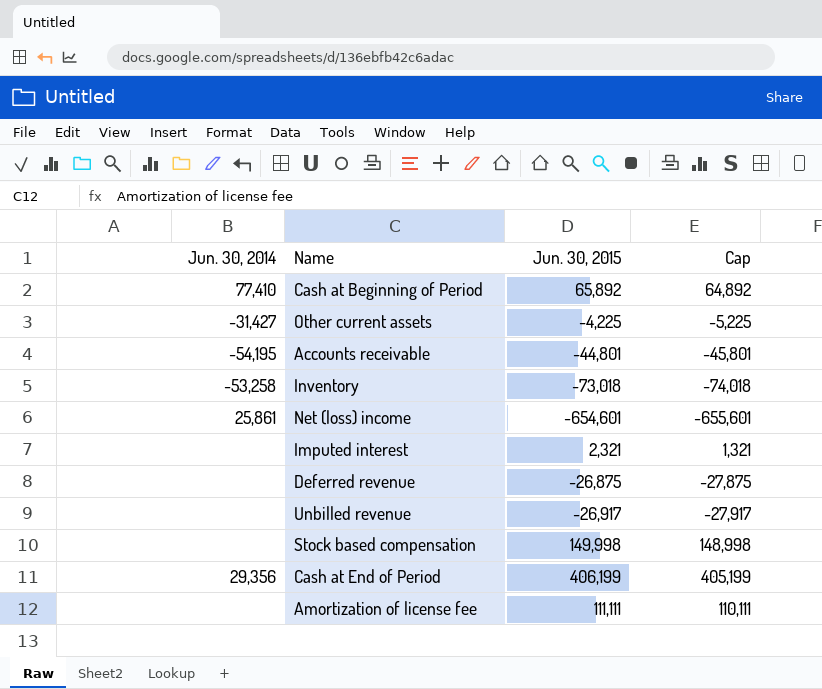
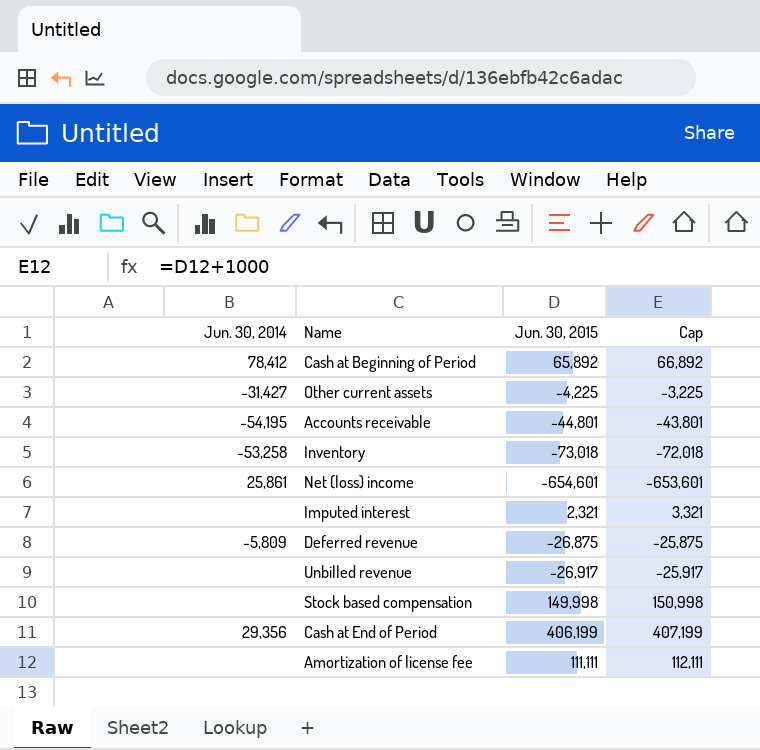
column Cap | formula: [Jun. 30, 2015] - 1000 -> [Jun. 30, 2015] + 1000
Cash at Beginning of Period | Jun. 30, 2014: 77,410 -> 78,412
Deferred revenue | Jun. 30, 2014: none -> -5,809

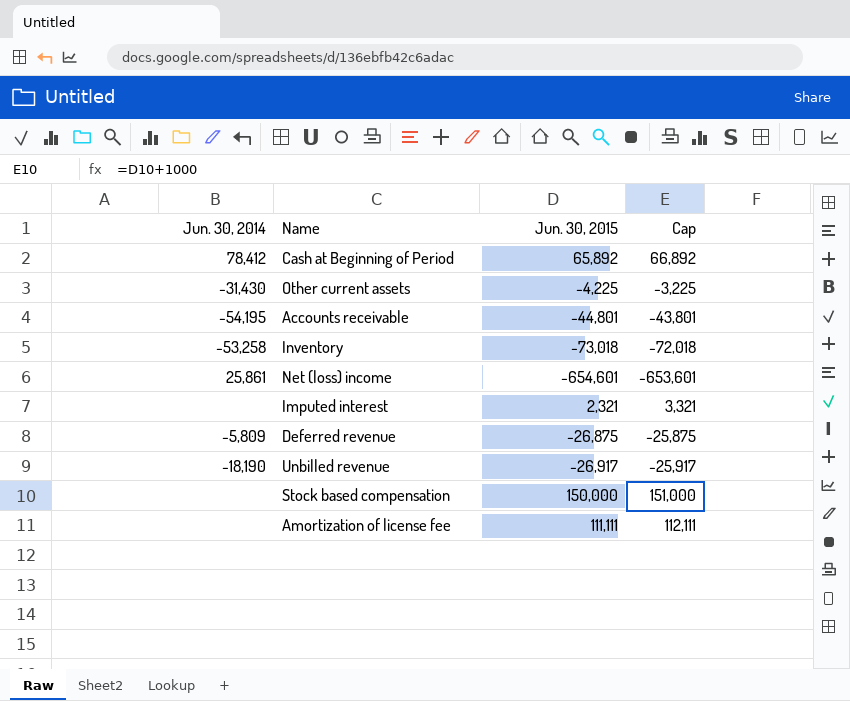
row Cash at End of Period: 29,356 | 406,199 | 407,199 -> none
Other current assets | Jun. 30, 2014: -31,427 -> -31,430
Unbilled revenue | Jun. 30, 2014: none -> -18,190
Stock based compensation | Jun. 30, 2015: 149,998 -> 150,000
Stock based compensation | Cap: 150,998 -> 151,000

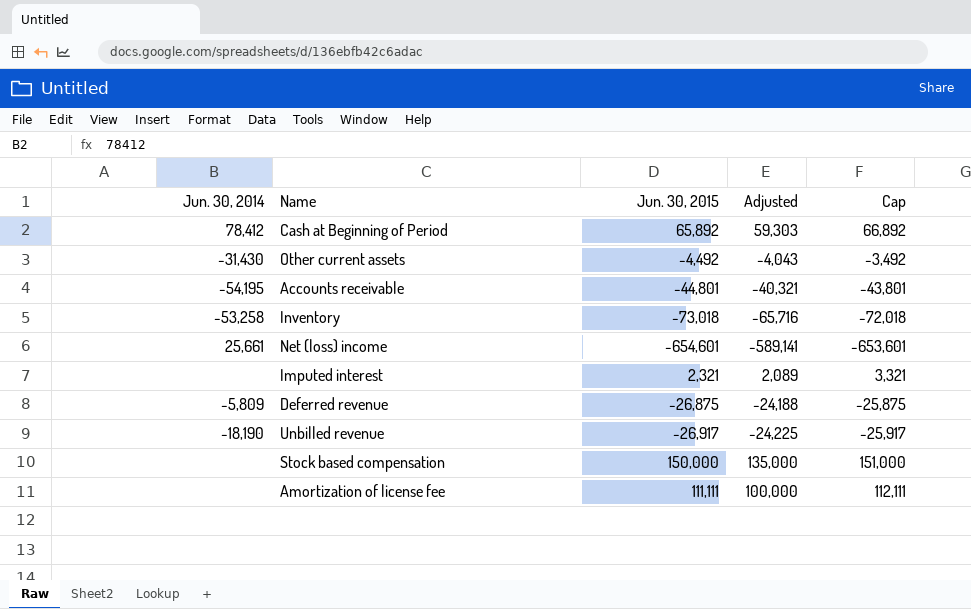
column Adjusted | formula: none -> [Jun. 30, 2015] * 0.9
Other current assets | Jun. 30, 2015: -4,225 -> -4,492
Other current assets | Cap: -3,225 -> -3,492
Net (loss) income | Jun. 30, 2014: 25,861 -> 25,661

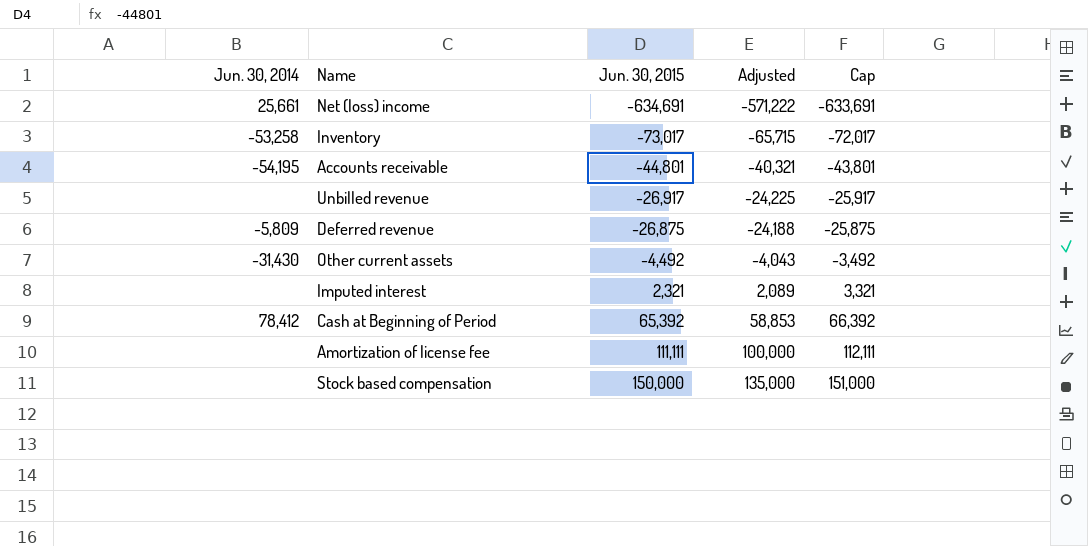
row order: none -> Jun. 30, 2015 ascending
Net (loss) income | Jun. 30, 2015: -654,601 -> -634,691
Net (loss) income | Adjusted: -589,141 -> -571,222
Net (loss) income | Cap: -653,601 -> -633,691
Inventory | Jun. 30, 2015: -73,018 -> -73,017
Inventory | Adjusted: -65,716 -> -65,715
Inventory | Cap: -72,018 -> -72,017
Unbilled revenue | Jun. 30, 2014: -18,190 -> none
Cash at Beginning of Period | Jun. 30, 2015: 65,892 -> 65,392
Cash at Beginning of Period | Adjusted: 59,303 -> 58,853
Cash at Beginning of Period | Cap: 66,892 -> 66,392

